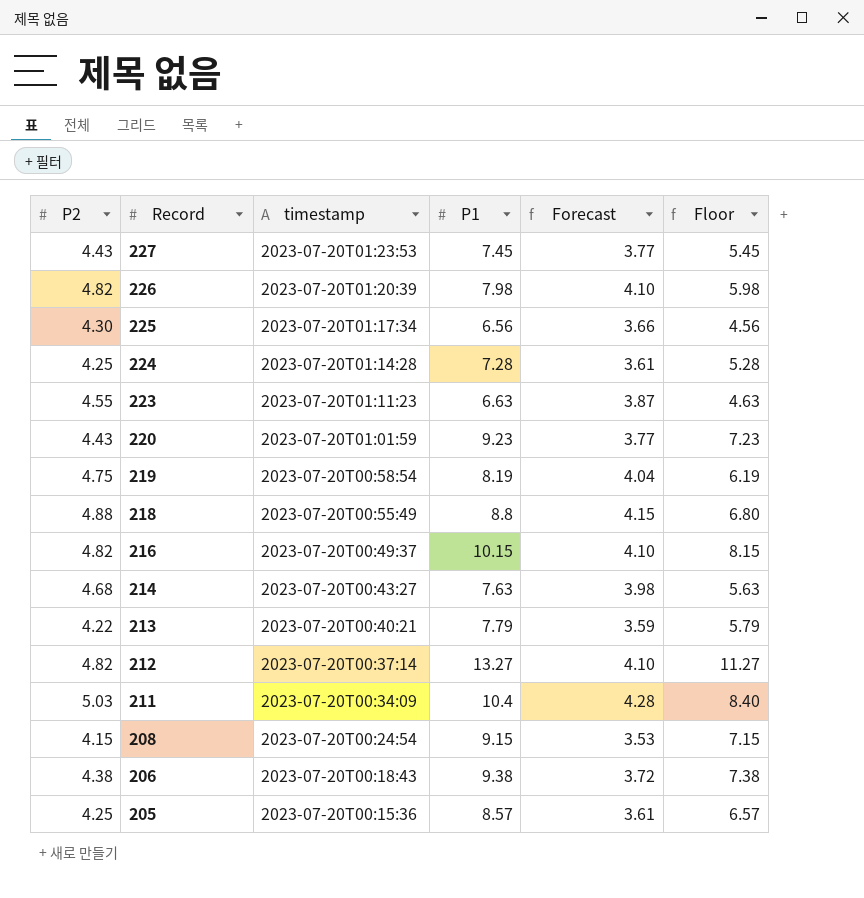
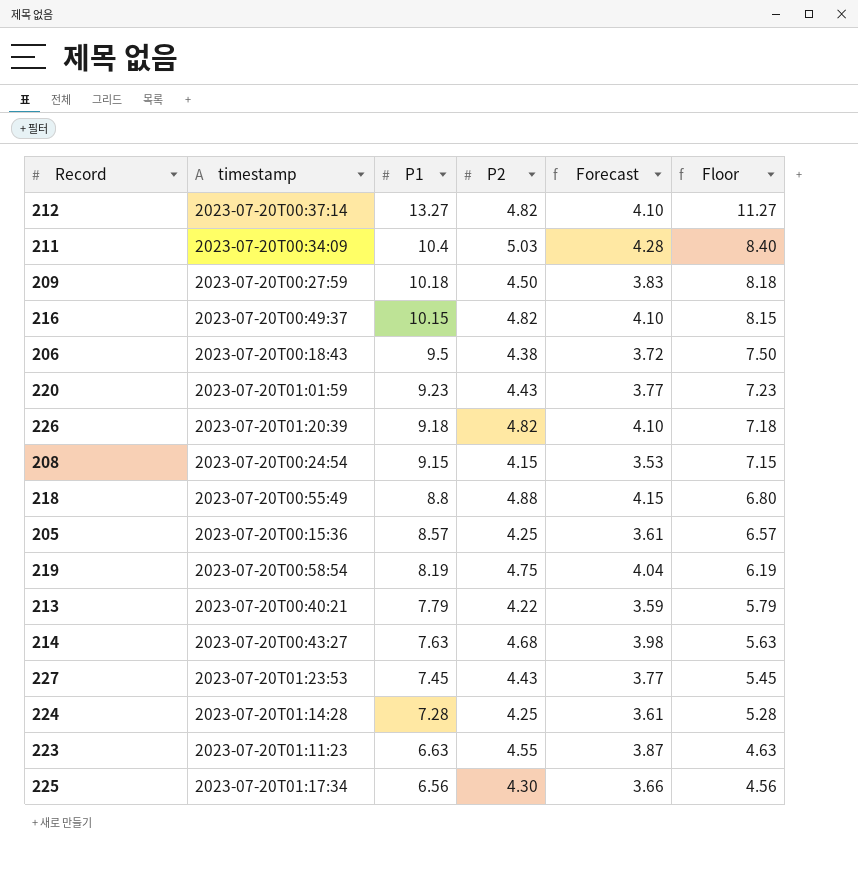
row order: Record descending -> P1 descending
column P2 | position: 1 -> 4
row 209: none -> 2023-07-20T00:27:59 | 10.18 | 4.50 | 3.83 | 8.18
206 | P1: 9.38 -> 9.5
206 | Floor: 7.38 -> 7.50
226 | P1: 7.98 -> 9.18
226 | Floor: 5.98 -> 7.18

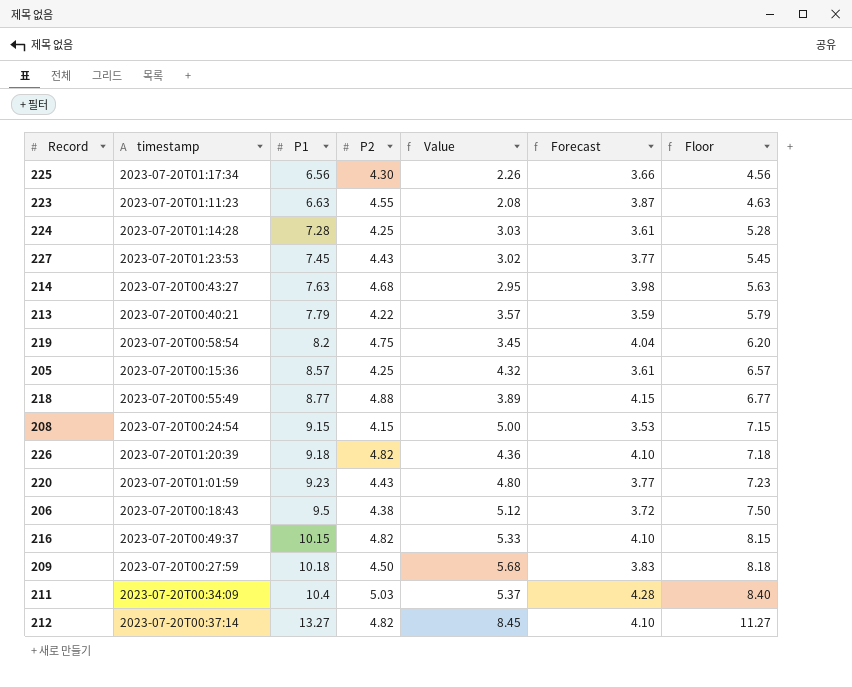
row order: P1 descending -> P1 ascending
column Value | formula: none -> [P1] - [P2]
219 | P1: 8.19 -> 8.2
219 | Floor: 6.19 -> 6.20
218 | P1: 8.8 -> 8.77
218 | Floor: 6.80 -> 6.77

